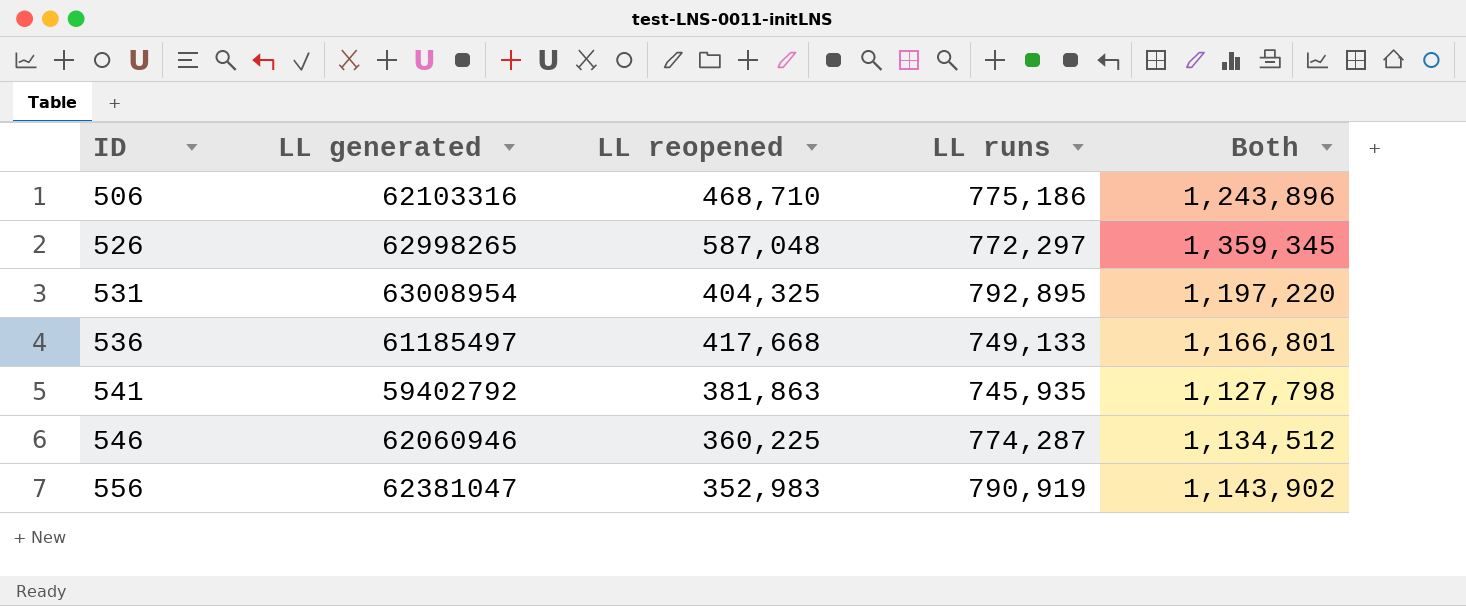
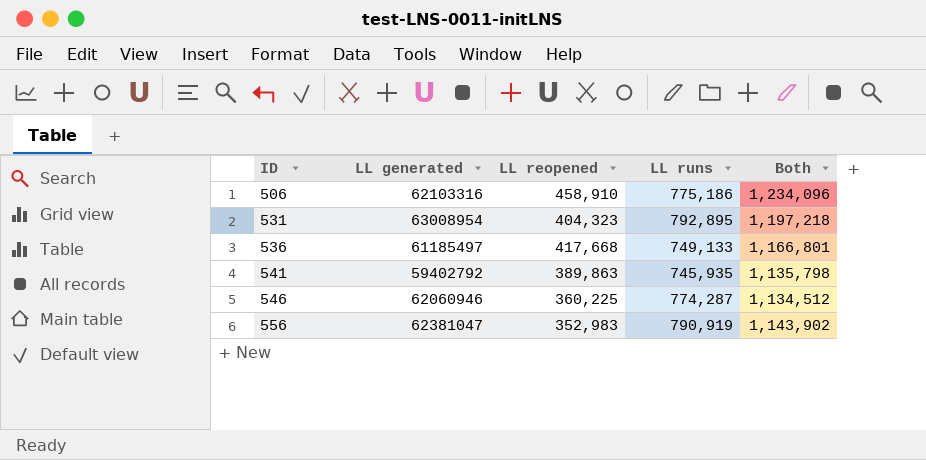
row 526: 62998265 | 587,048 | 772,297 | 1,359,345 -> none
506 | LL reopened: 468,710 -> 458,910
506 | Both: 1,243,896 -> 1,234,096
531 | LL reopened: 404,325 -> 404,323
531 | Both: 1,197,220 -> 1,197,218
541 | LL reopened: 381,863 -> 389,863
541 | Both: 1,127,798 -> 1,135,798

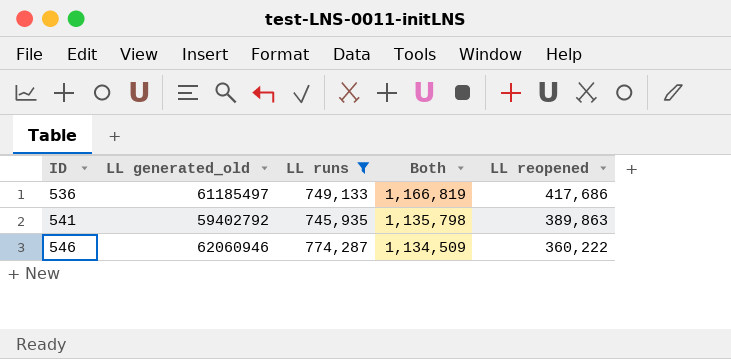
filter: none -> LL runs <= 774,287
column name: LL generated -> LL generated_old
column LL reopened | position: 3 -> 5
536 | Both: 1,166,801 -> 1,166,819
536 | LL reopened: 417,668 -> 417,686
546 | Both: 1,134,512 -> 1,134,509
546 | LL reopened: 360,225 -> 360,222

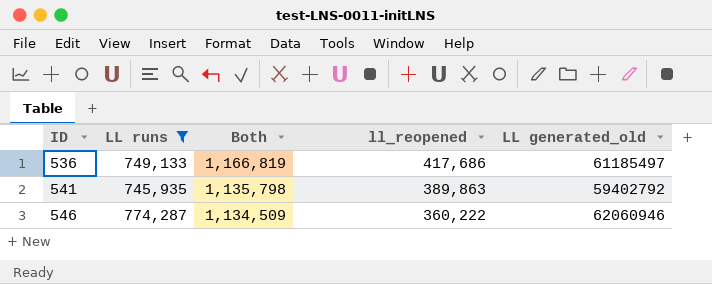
column name: LL reopened -> ll_reopened
column LL generated_old | position: 2 -> 5

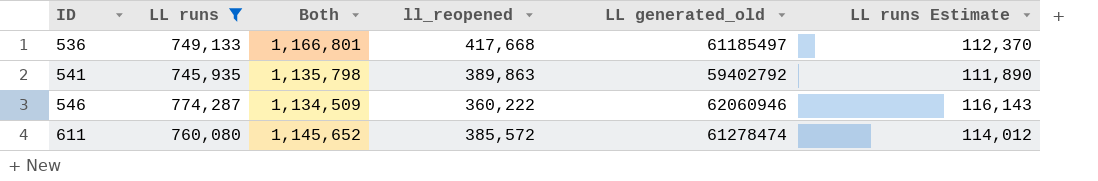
column LL runs Estimate | formula: none -> [LL runs] * 0.15
536 | Both: 1,166,819 -> 1,166,801
536 | ll_reopened: 417,686 -> 417,668
row 611: none -> 760,080 | 1,145,652 | 385,572 | 61278474 | 114,012

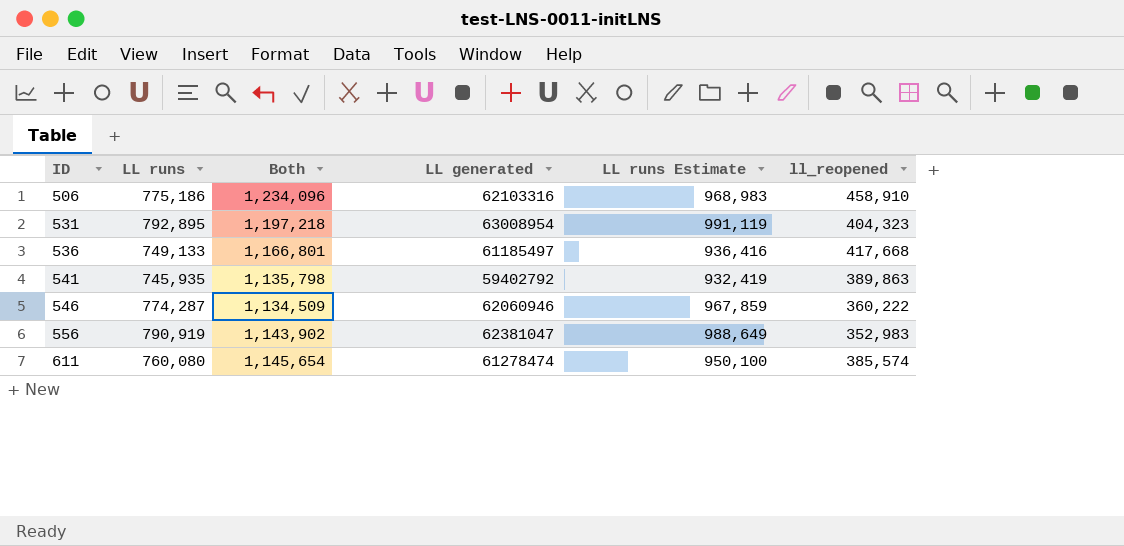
filter: LL runs <= 774,287 -> none
column name: LL generated_old -> LL generated
column LL runs Estimate | formula: [LL runs] * 0.15 -> [LL runs] * 1.25
column ll_reopened | position: 4 -> 6
611 | Both: 1,145,652 -> 1,145,654
611 | ll_reopened: 385,572 -> 385,574

